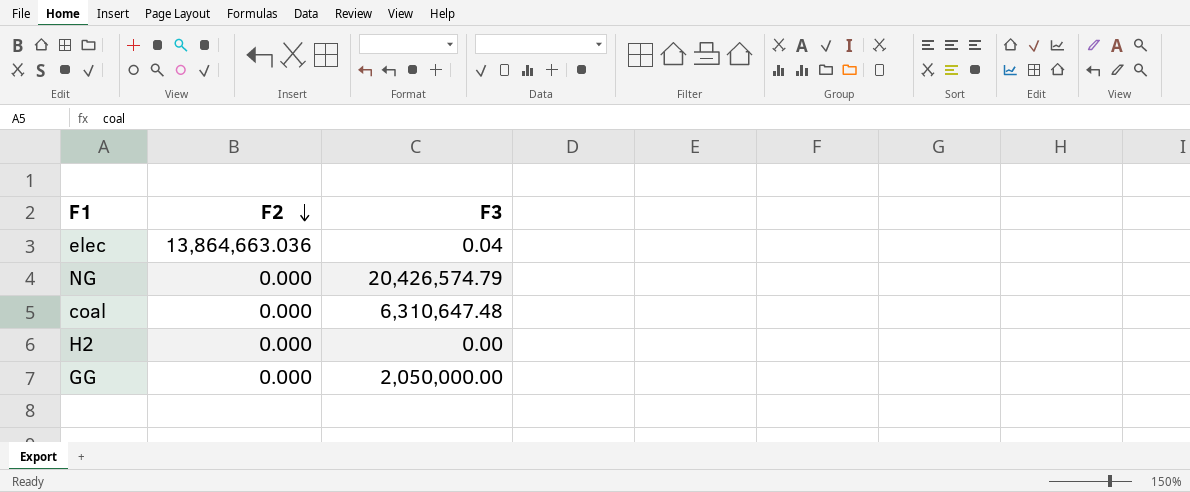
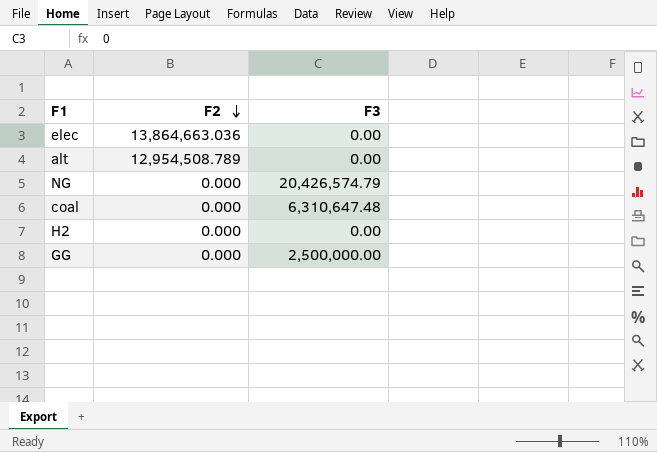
elec | F3: 0.04 -> 0.00
row alt: none -> 12,954,508.789 | 0.00
GG | F3: 2,050,000.00 -> 2,500,000.00

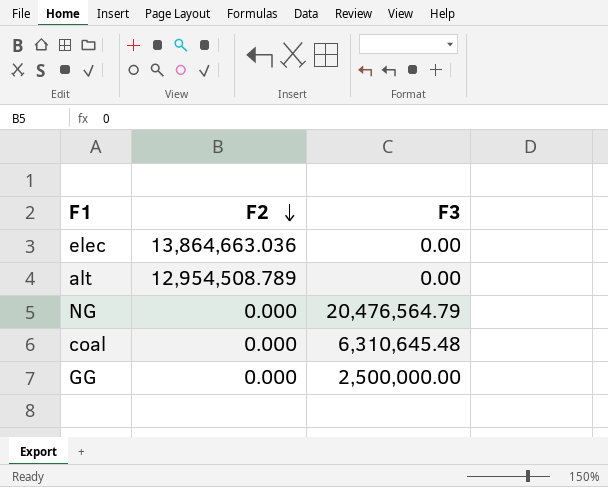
row H2: 0.000 | 0.00 -> none
NG | F3: 20,426,574.79 -> 20,476,564.79
coal | F3: 6,310,647.48 -> 6,310,645.48

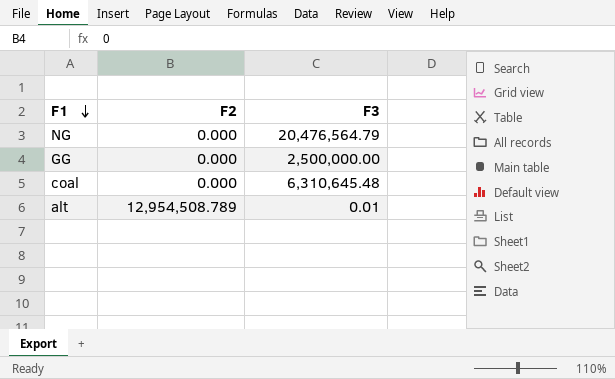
row order: F2 descending -> F1 descending
row elec: 13,864,663.036 | 0.00 -> none
alt | F3: 0.00 -> 0.01

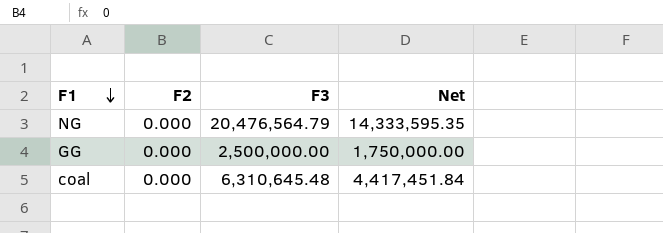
column Net | formula: none -> [F3] * 0.7
row alt: 12,954,508.789 | 0.01 -> none

